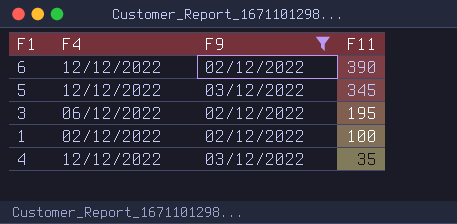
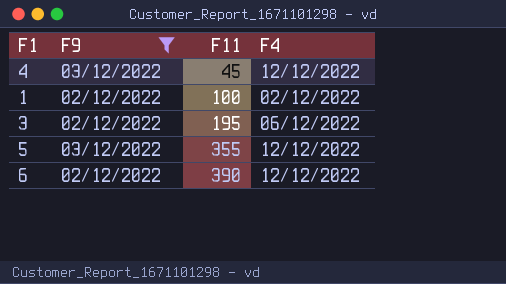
row order: F11 descending -> F11 ascending
column F4 | position: 2 -> 4
4 | F11: 35 -> 45
5 | F11: 345 -> 355

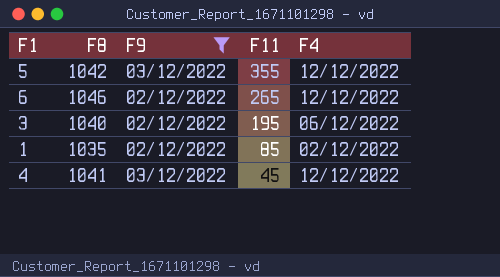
row order: F11 ascending -> F11 descending
column F8 | position: none -> 2
6 | F11: 390 -> 265
1 | F11: 100 -> 85

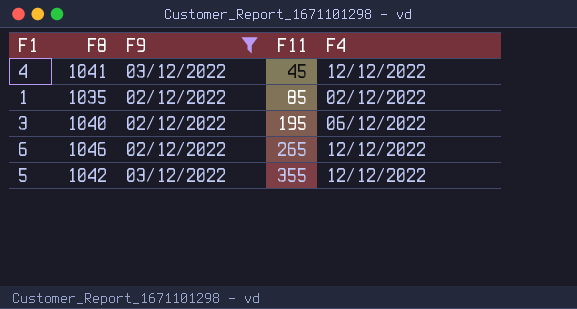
row order: F11 descending -> F11 ascending

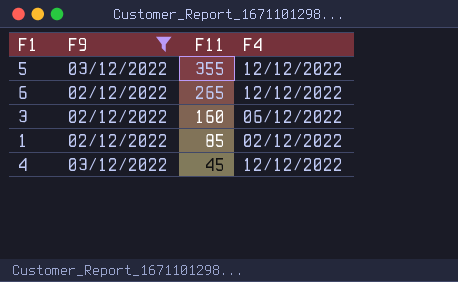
row order: F11 ascending -> F11 descending
column F8 | position: 2 -> none
3 | F11: 195 -> 160

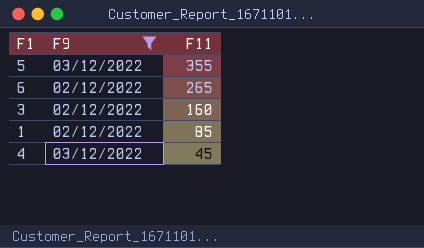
column F4 | position: 4 -> none

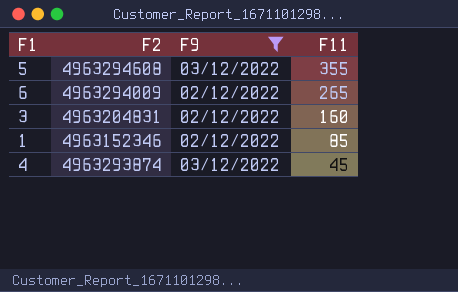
column F2 | position: none -> 2

